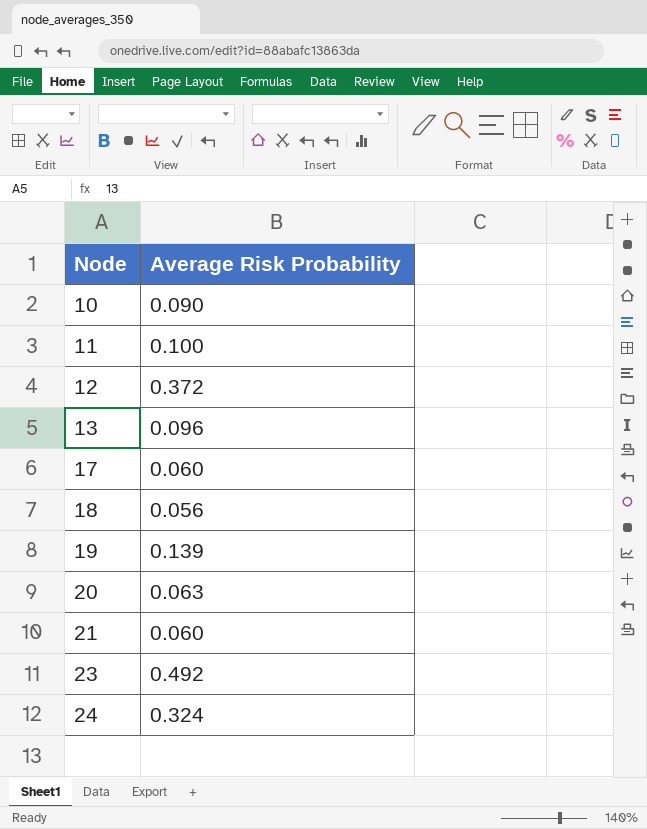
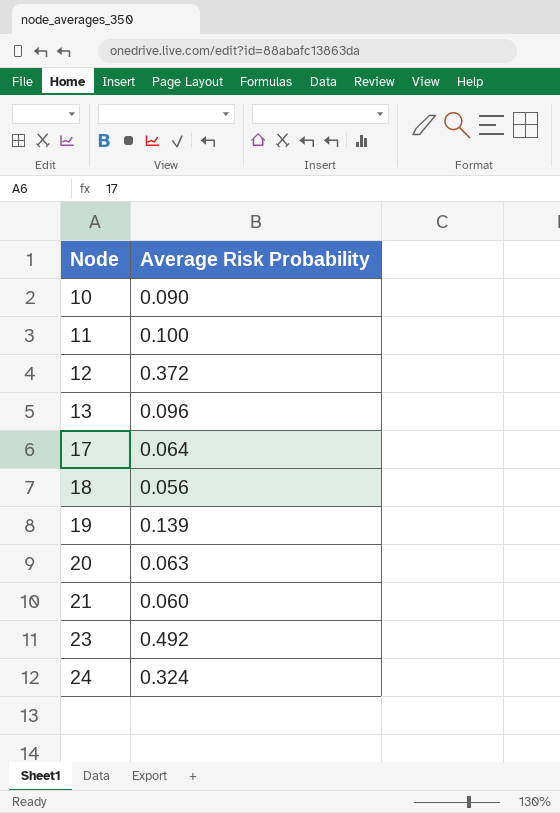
17 | Average Risk Probability: 0.060 -> 0.064

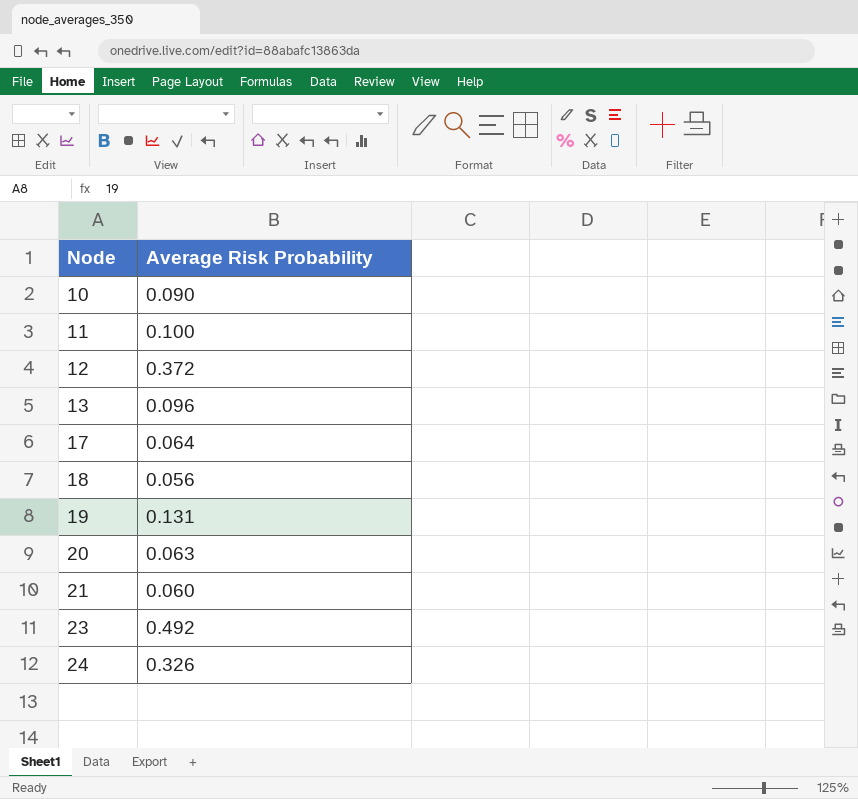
19 | Average Risk Probability: 0.139 -> 0.131
24 | Average Risk Probability: 0.324 -> 0.326

